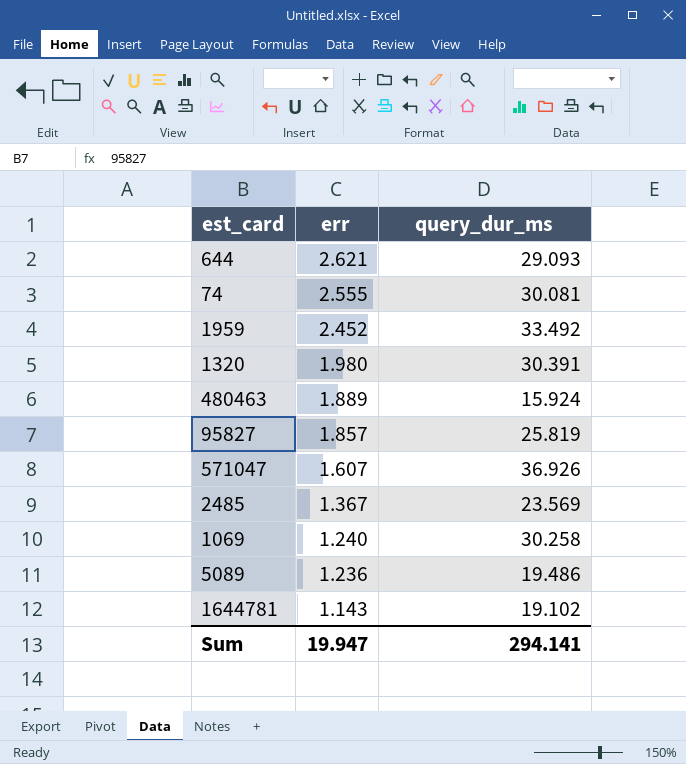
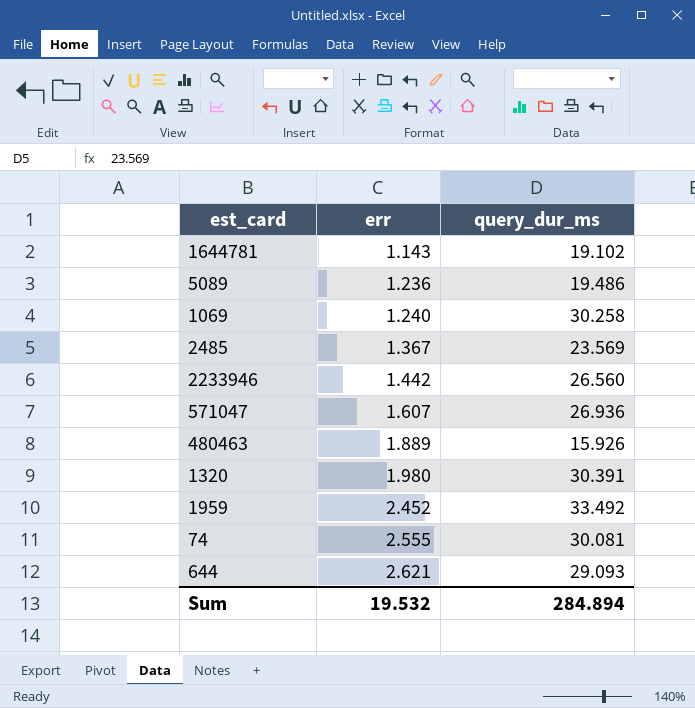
row order: err descending -> err ascending
row 95827: 1.857 | 25.819 -> none
row 2233946: none -> 1.442 | 26.560
571047 | query_dur_ms: 36.926 -> 26.936
480463 | query_dur_ms: 15.924 -> 15.926
Sum | err: 19.947 -> 19.532
Sum | query_dur_ms: 294.141 -> 284.894

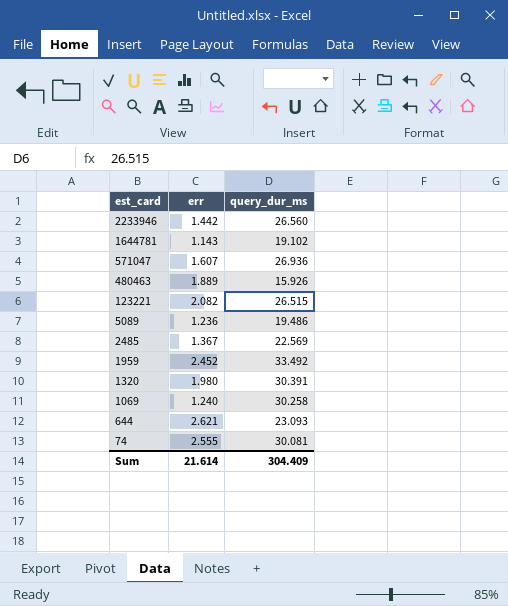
row order: err ascending -> est_card descending
row 123221: none -> 2.082 | 26.515
2485 | query_dur_ms: 23.569 -> 22.569
644 | query_dur_ms: 29.093 -> 23.093
Sum | err: 19.532 -> 21.614
Sum | query_dur_ms: 284.894 -> 304.409

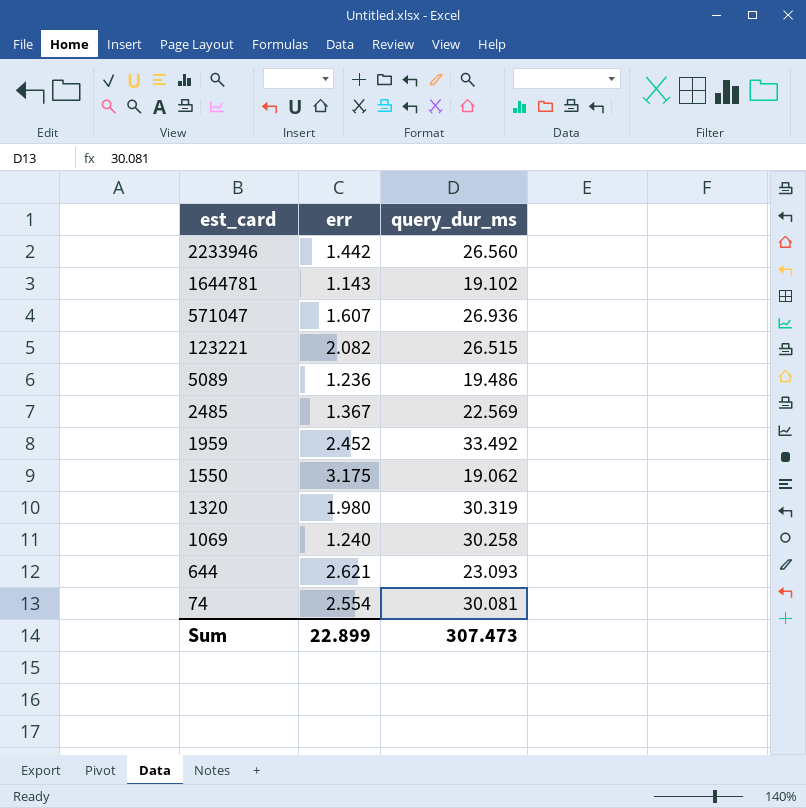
row 480463: 1.889 | 15.926 -> none
row 1550: none -> 3.175 | 19.062
1320 | query_dur_ms: 30.391 -> 30.319
74 | err: 2.555 -> 2.554
Sum | err: 21.614 -> 22.899
Sum | query_dur_ms: 304.409 -> 307.473

